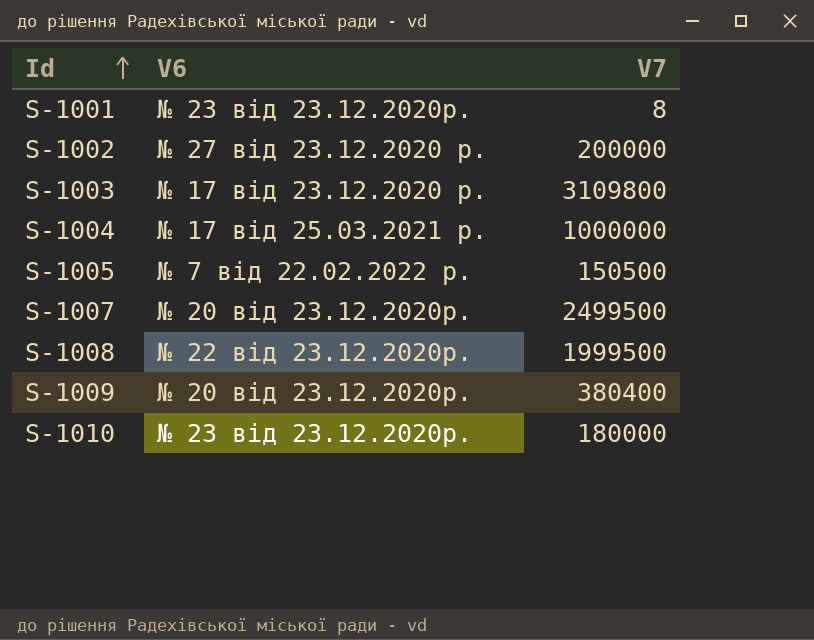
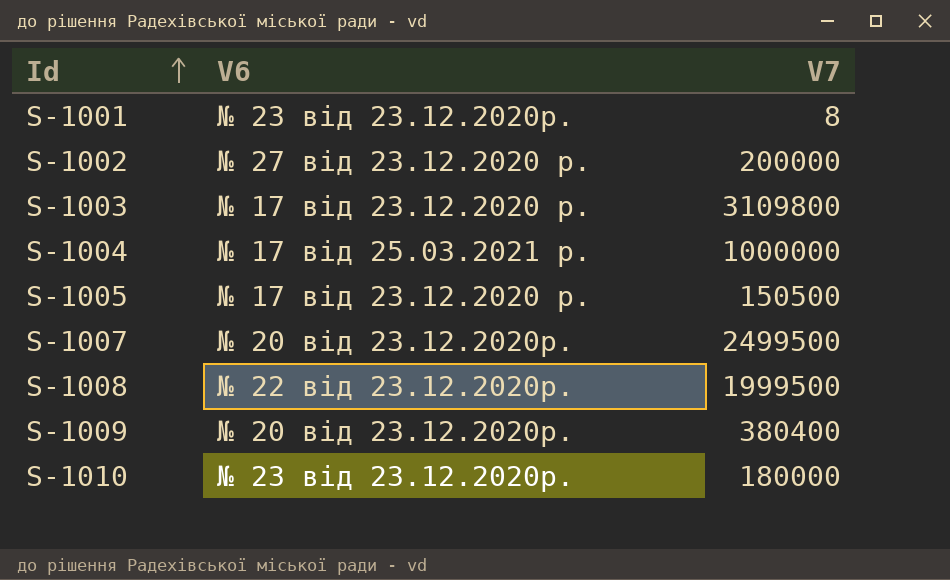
S-1005 | V6: № 7 від 22.02.2022 р. -> № 17 від 23.12.2020 р.

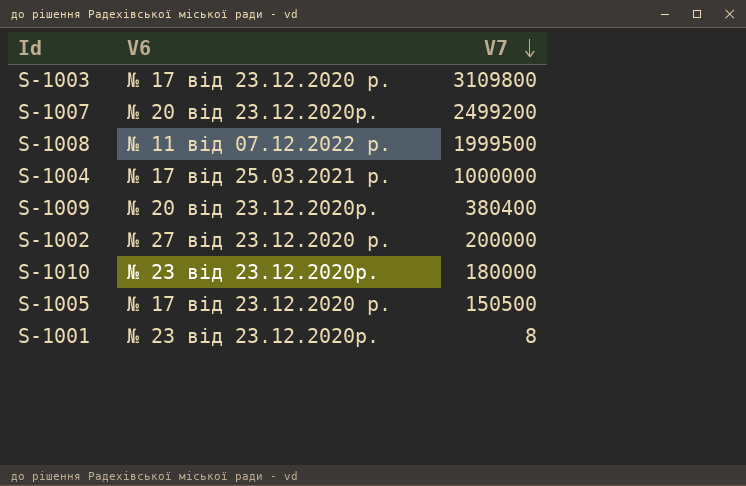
row order: Id ascending -> V7 descending
S-1007 | V7: 2499500 -> 2499200
S-1008 | V6: № 22 від 23.12.2020р. -> № 11 від 07.12.2022 р.

